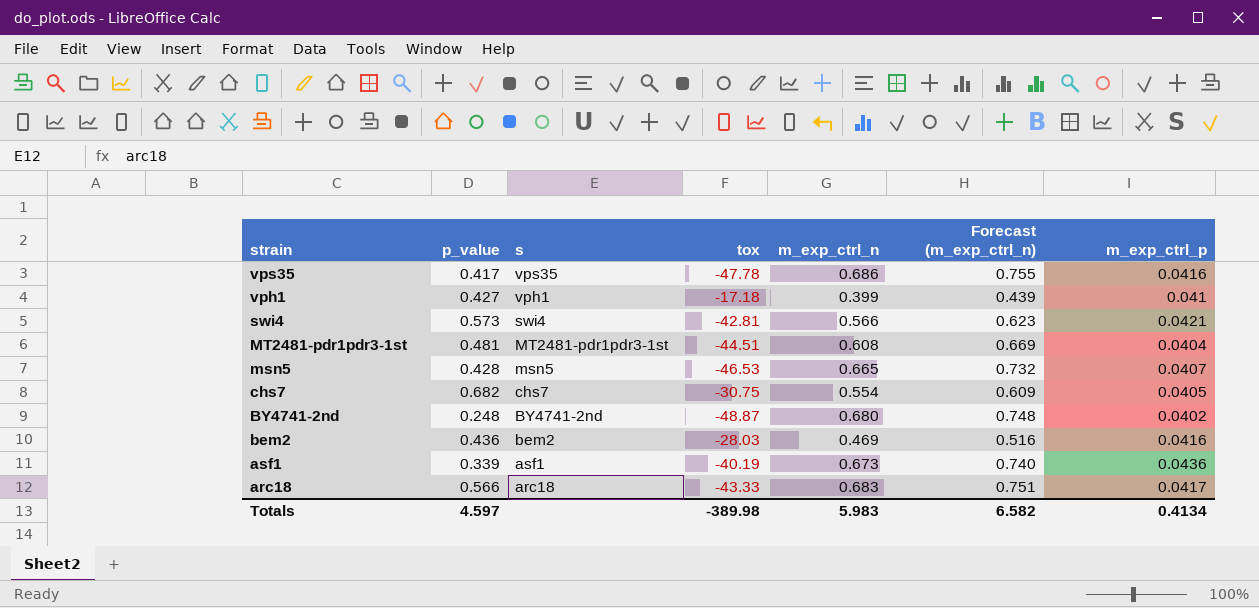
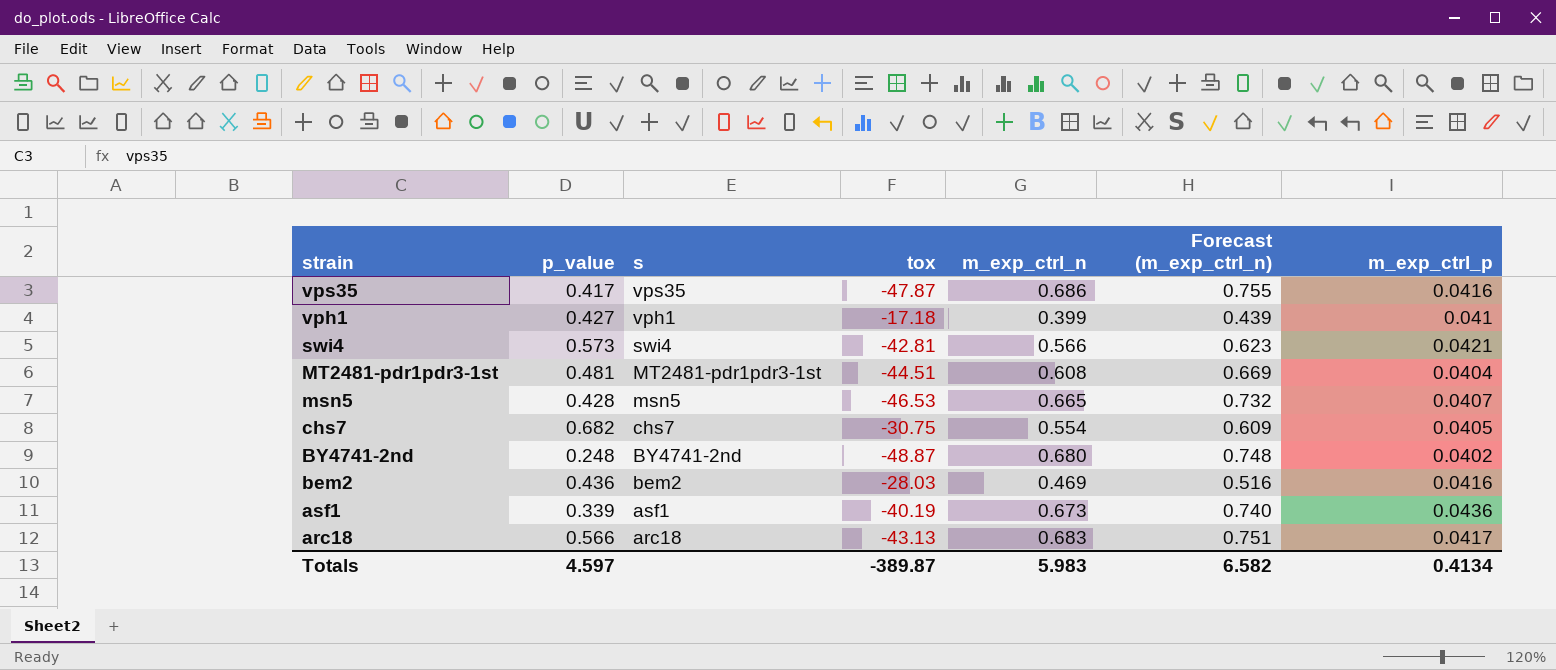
vps35 | tox: -47.78 -> -47.87
arc18 | tox: -43.33 -> -43.13
Totals | tox: -389.98 -> -389.87

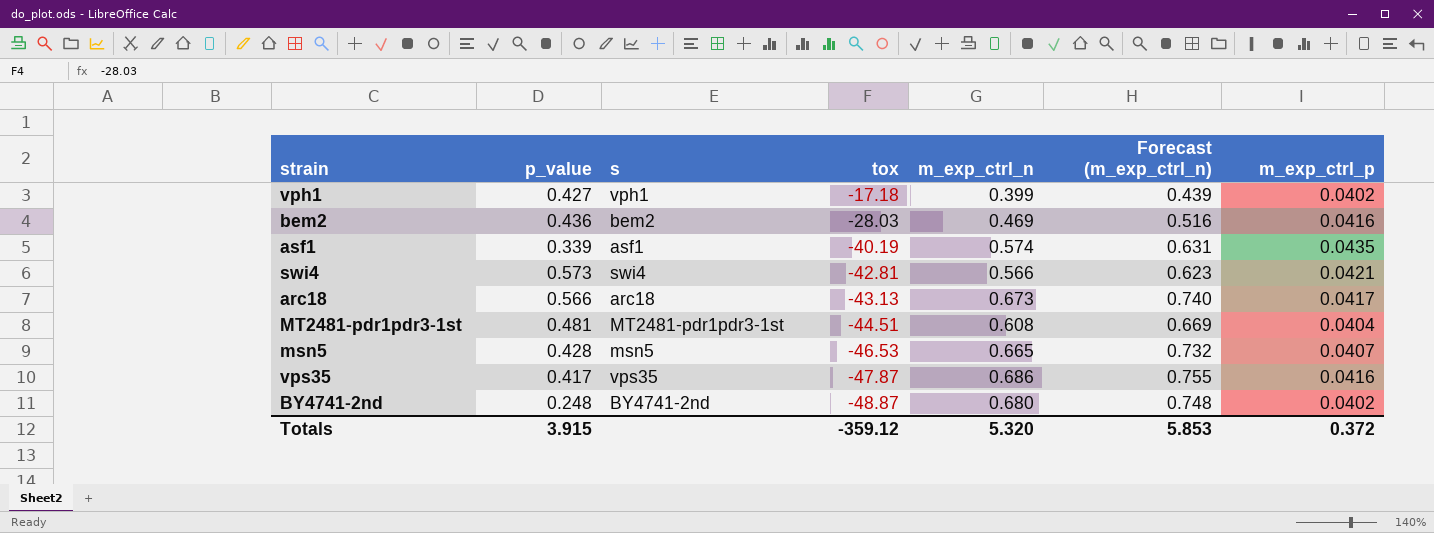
row order: strain descending -> tox descending
row chs7: 0.682 | chs7 | -30.75 | 0.554 | 0.609 | 0.0405 -> none
vph1 | m_exp_ctrl_p: 0.041 -> 0.0402
asf1 | m_exp_ctrl_n: 0.673 -> 0.574
asf1 | Forecast (m_exp_ctrl_n): 0.740 -> 0.631
asf1 | m_exp_ctrl_p: 0.0436 -> 0.0435
arc18 | m_exp_ctrl_n: 0.683 -> 0.673
arc18 | Forecast (m_exp_ctrl_n): 0.751 -> 0.740
Totals | p_value: 4.597 -> 3.915
Totals | tox: -389.87 -> -359.12
Totals | m_exp_ctrl_n: 5.983 -> 5.320
Totals | Forecast (m_exp_ctrl_n): 6.582 -> 5.853
Totals | m_exp_ctrl_p: 0.4134 -> 0.372

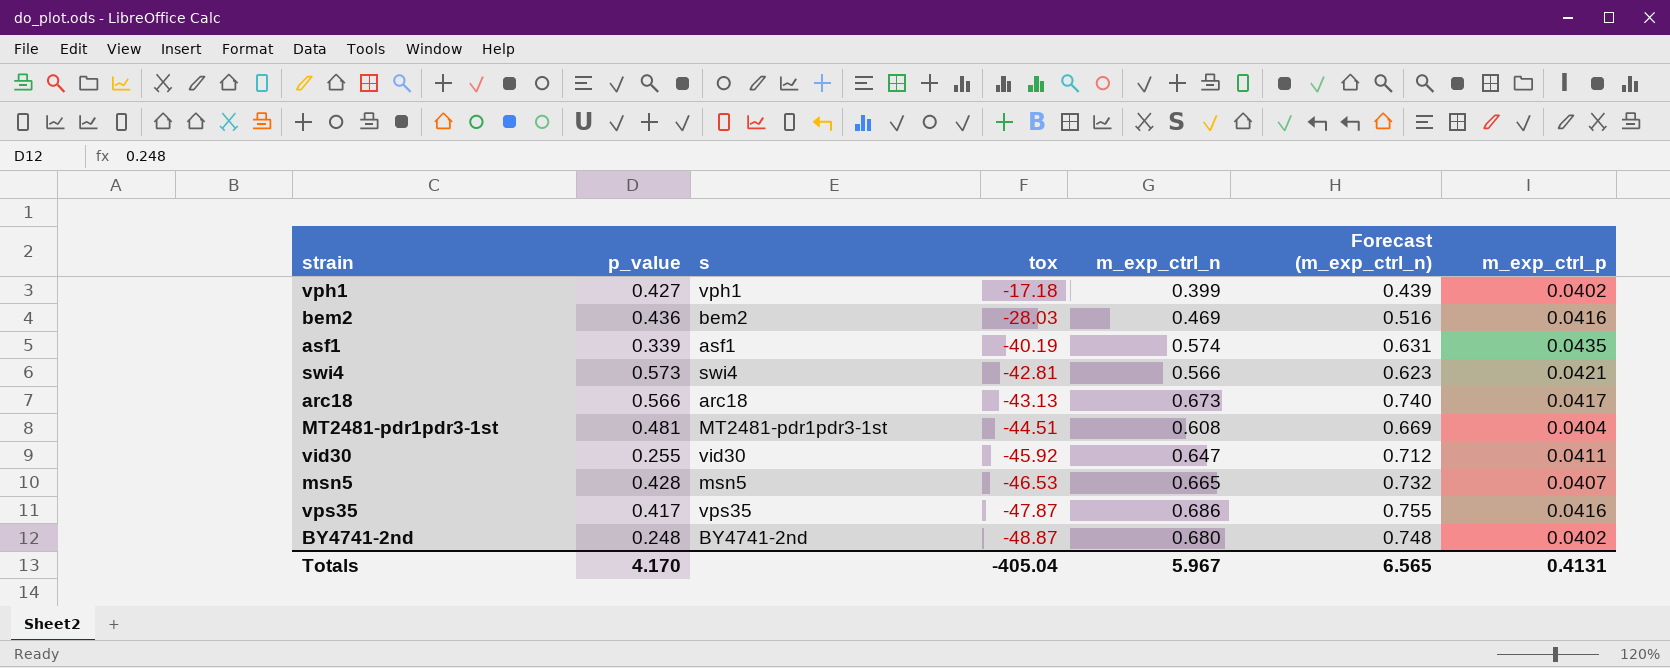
row vid30: none -> 0.255 | vid30 | -45.92 | 0.647 | 0.712 | 0.0411
Totals | p_value: 3.915 -> 4.170
Totals | tox: -359.12 -> -405.04
Totals | m_exp_ctrl_n: 5.320 -> 5.967
Totals | Forecast (m_exp_ctrl_n): 5.853 -> 6.565
Totals | m_exp_ctrl_p: 0.372 -> 0.4131

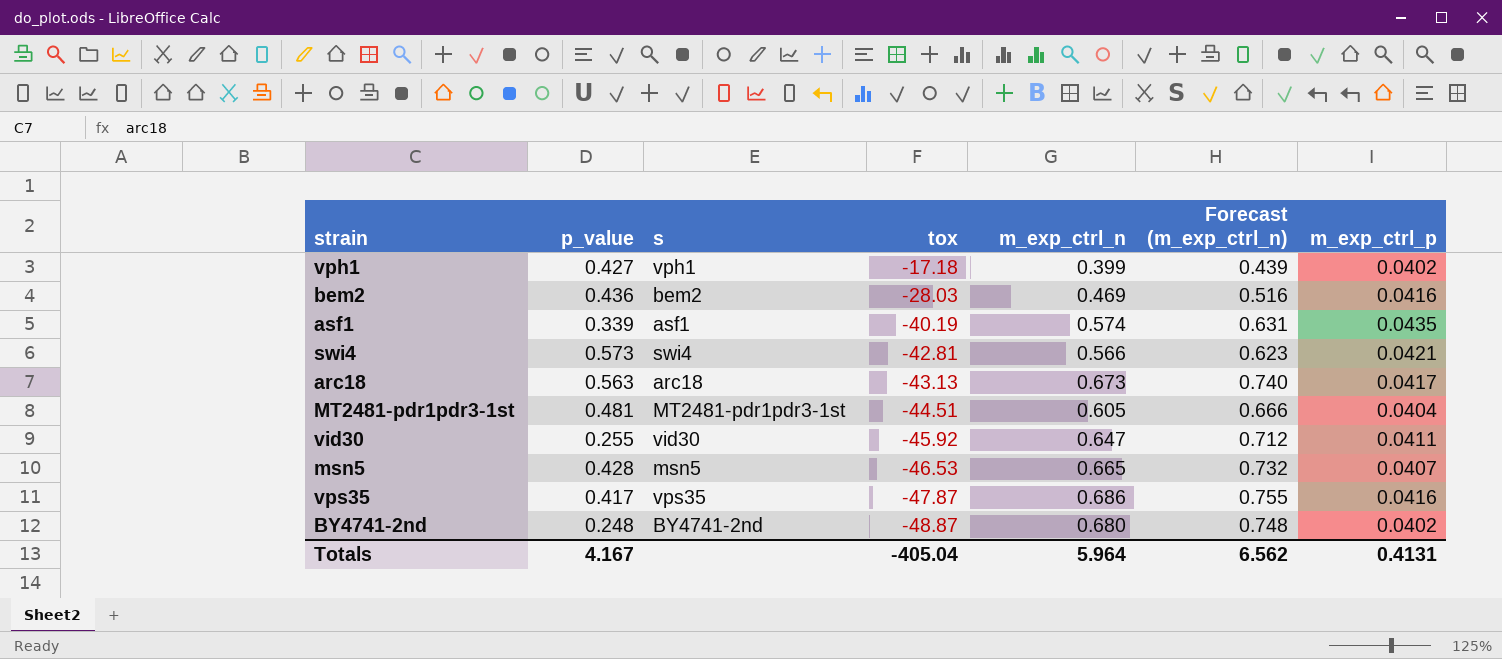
arc18 | p_value: 0.566 -> 0.563
MT2481-pdr1pdr3-1st | m_exp_ctrl_n: 0.608 -> 0.605
MT2481-pdr1pdr3-1st | Forecast (m_exp_ctrl_n): 0.669 -> 0.666
Totals | p_value: 4.170 -> 4.167
Totals | m_exp_ctrl_n: 5.967 -> 5.964
Totals | Forecast (m_exp_ctrl_n): 6.565 -> 6.562

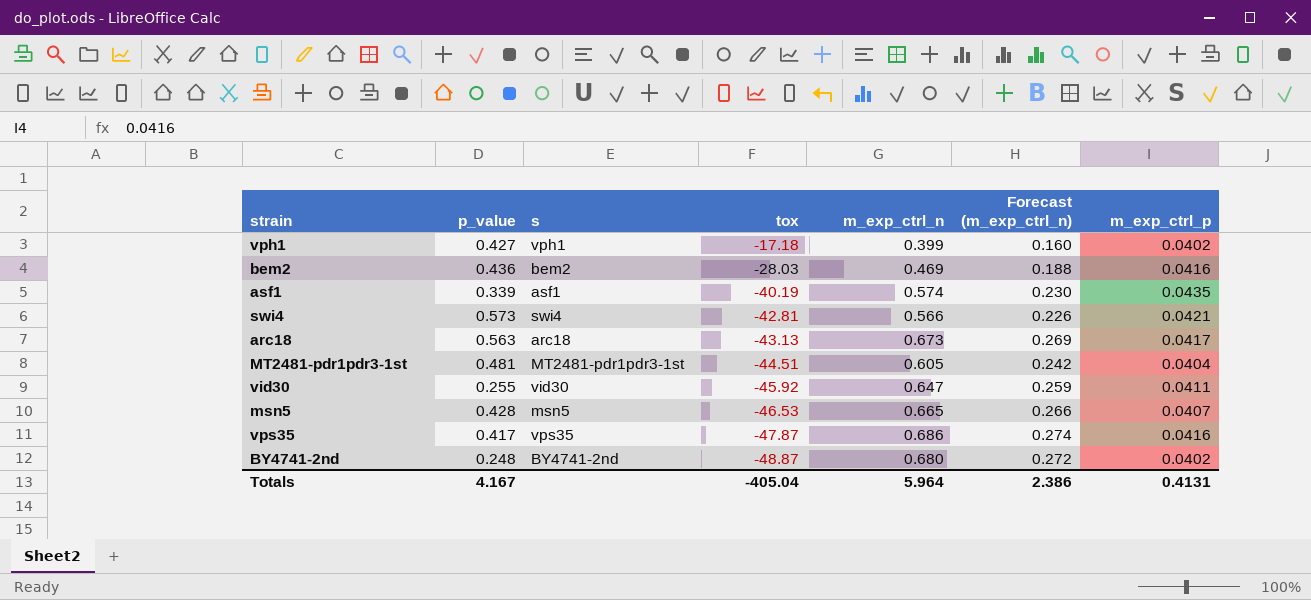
column Forecast (m_exp_ctrl_n) | formula: [m_exp_ctrl_n] * 1.1 -> [m_exp_ctrl_n] * 0.4
Totals | Forecast (m_exp_ctrl_n): 6.562 -> 2.386

